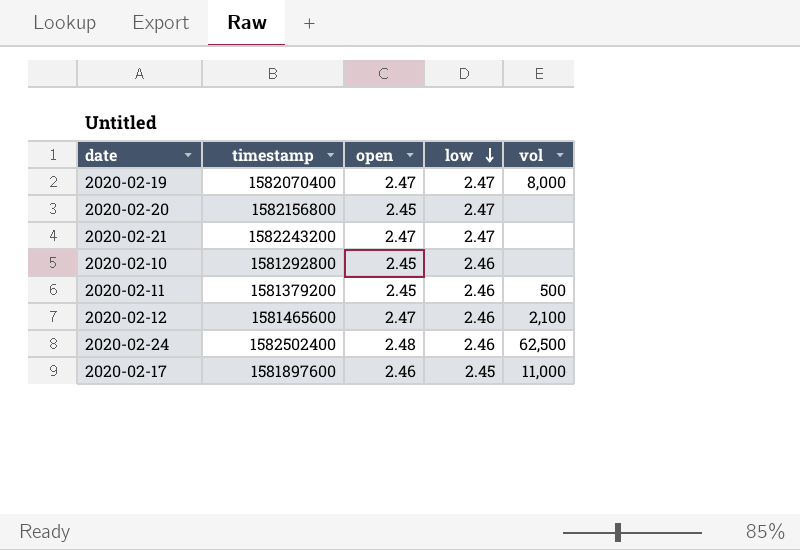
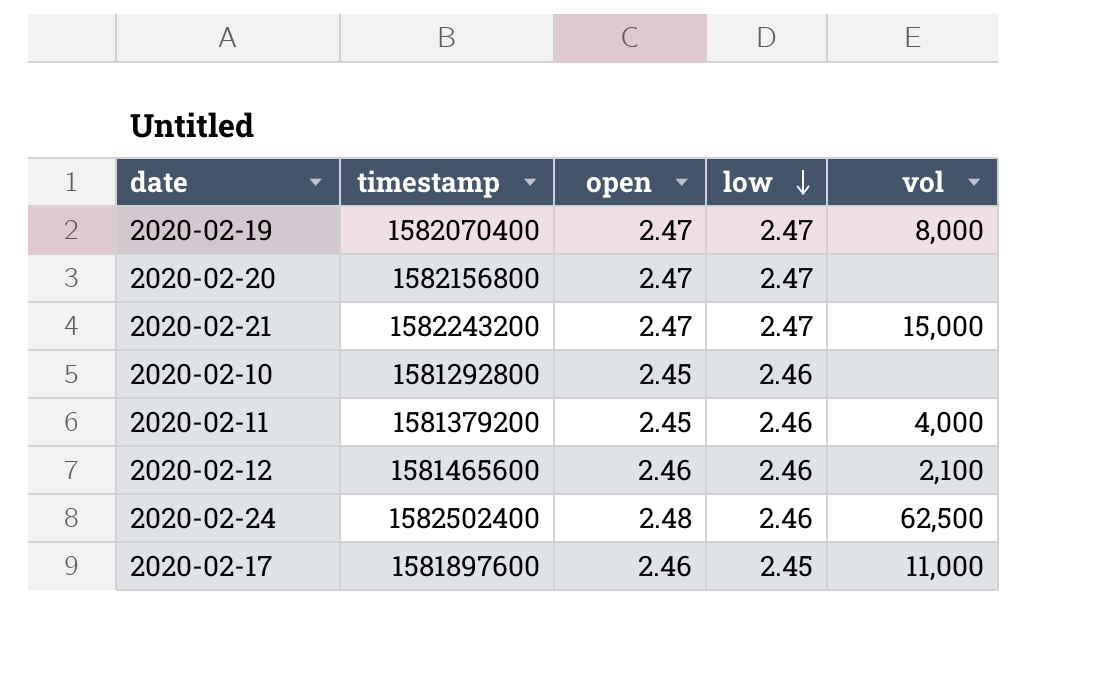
2020-02-20 | open: 2.45 -> 2.47
2020-02-21 | vol: none -> 15,000
2020-02-11 | vol: 500 -> 4,000
2020-02-12 | open: 2.47 -> 2.46

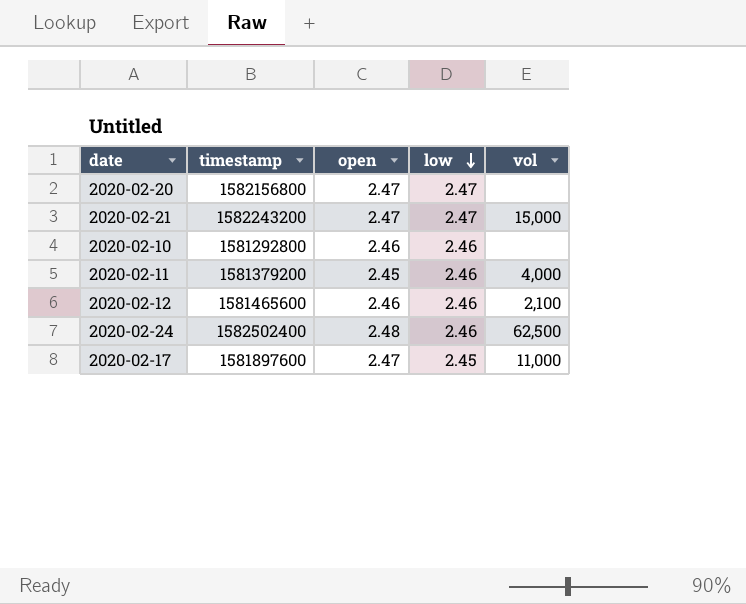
row 2020-02-19: 1582070400 | 2.47 | 2.47 | 8,000 -> none
2020-02-10 | open: 2.45 -> 2.46
2020-02-17 | open: 2.46 -> 2.47

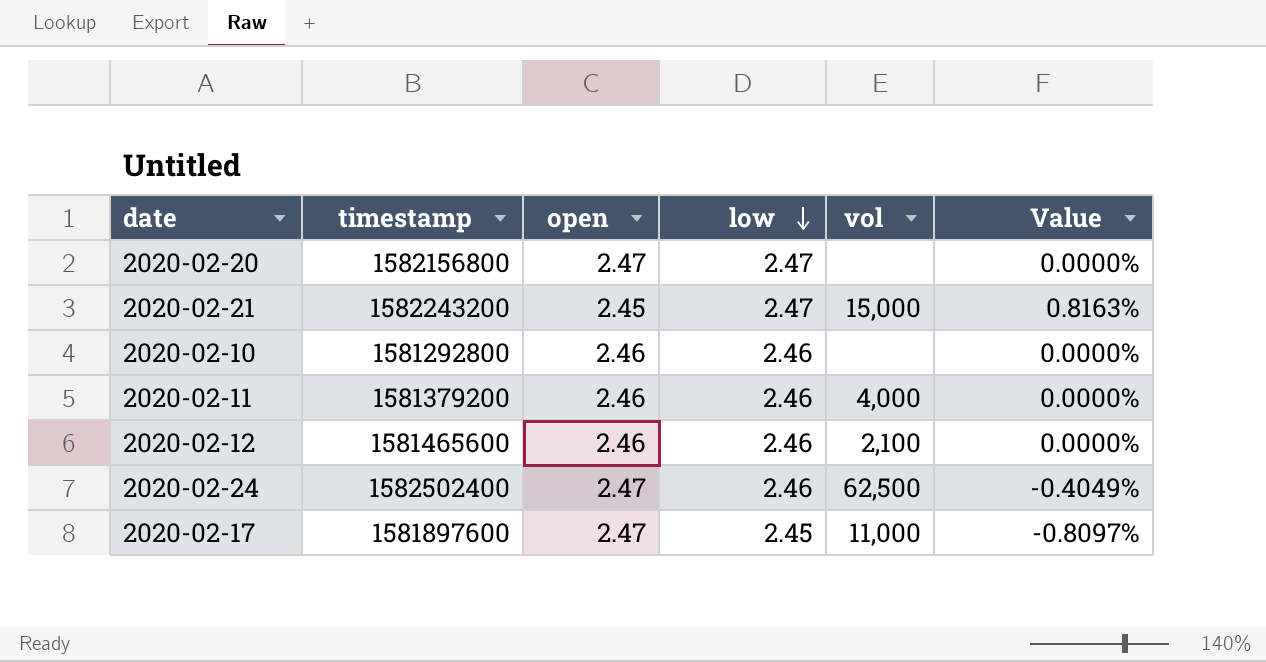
column Value | formula: none -> ([low] - [open]) / [open]
2020-02-21 | open: 2.47 -> 2.45
2020-02-11 | open: 2.45 -> 2.46
2020-02-24 | open: 2.48 -> 2.47

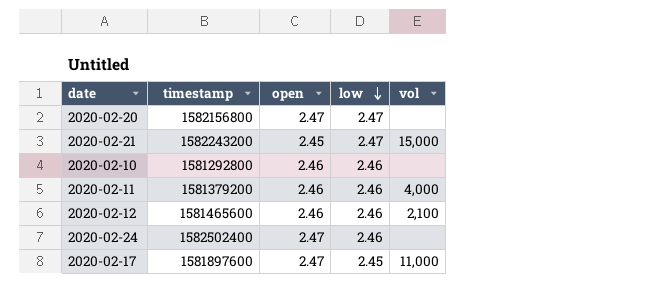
column Value | formula: ([low] - [open]) / [open] -> none
2020-02-24 | vol: 62,500 -> none

